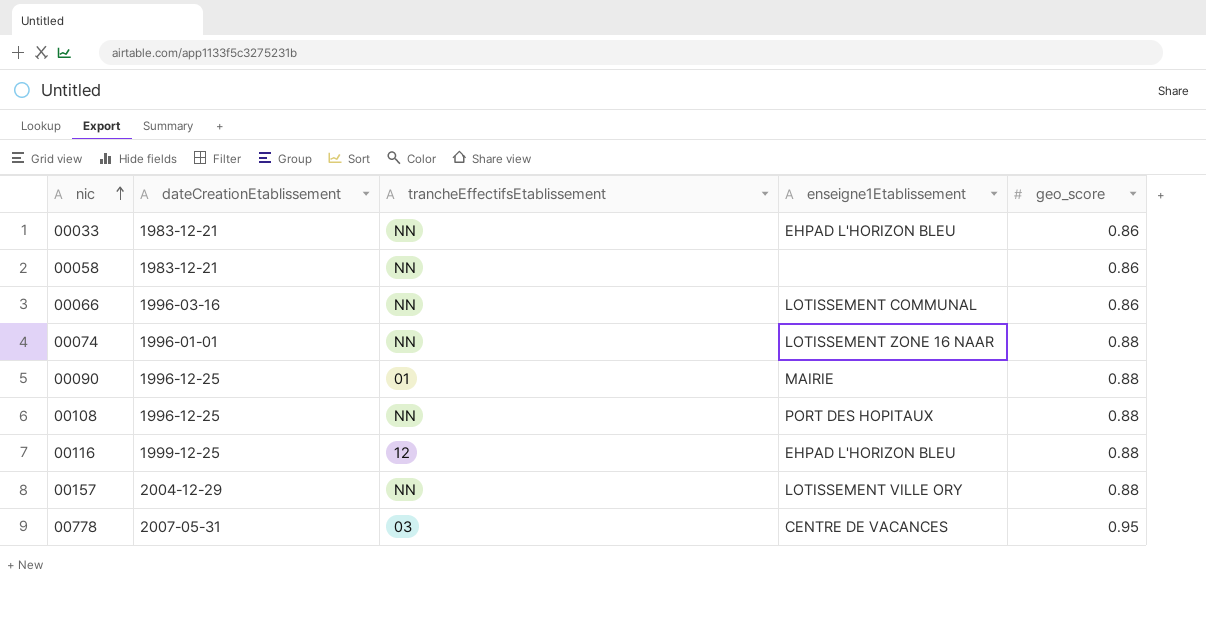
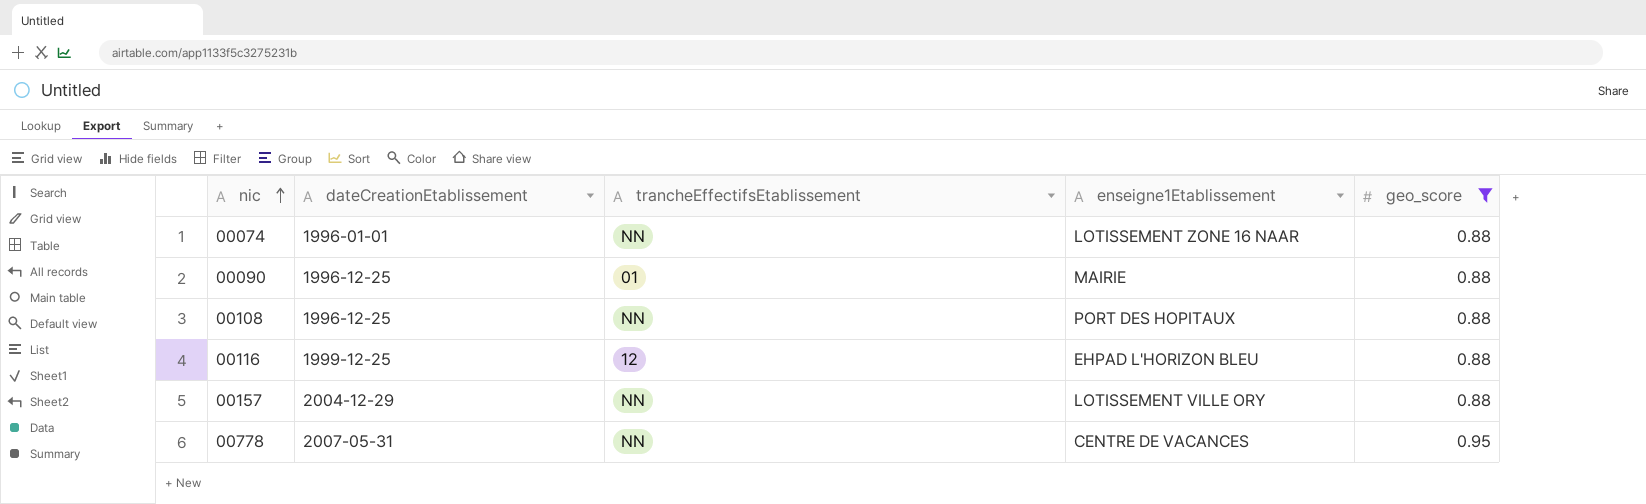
filter: none -> geo_score != 0.86
00778 | trancheEffectifsEtablissement: 03 -> NN

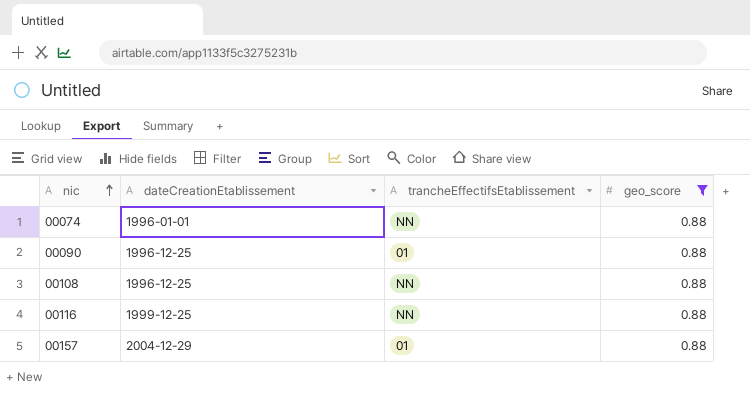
column enseigne1Etablissement | position: 4 -> none
row 00778: 2007-05-31 | NN | CENTRE DE VACANCES | 0.95 -> none
00116 | trancheEffectifsEtablissement: 12 -> NN
00157 | trancheEffectifsEtablissement: NN -> 01

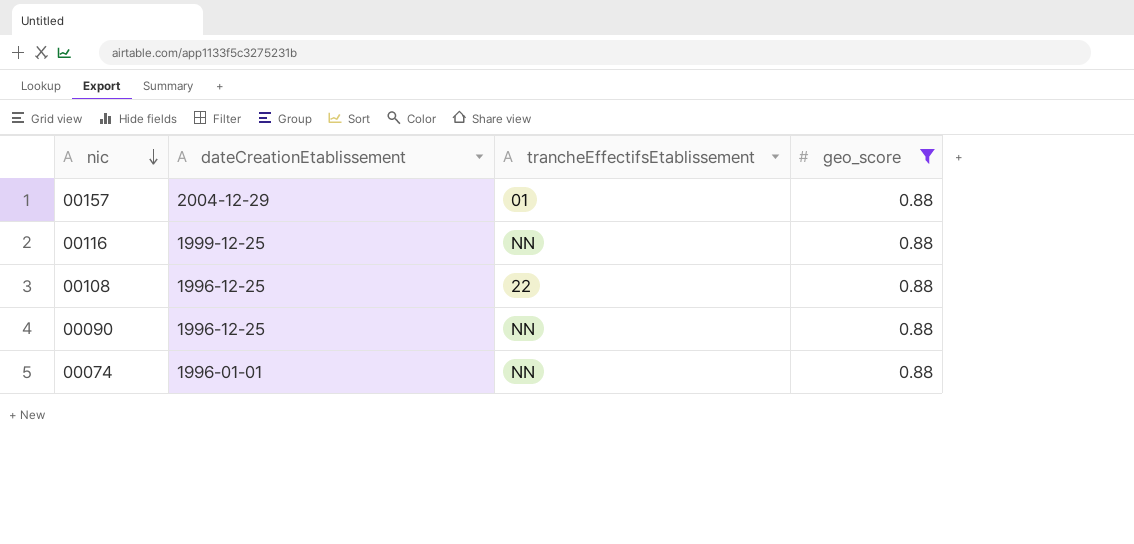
row order: nic ascending -> nic descending
00108 | trancheEffectifsEtablissement: NN -> 22
00090 | trancheEffectifsEtablissement: 01 -> NN

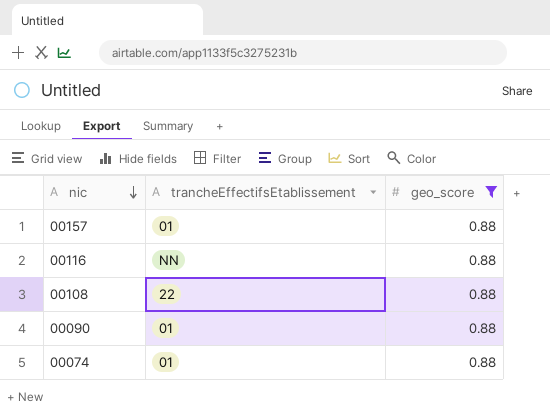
column dateCreationEtablissement | position: 2 -> none
00090 | trancheEffectifsEtablissement: NN -> 01
00074 | trancheEffectifsEtablissement: NN -> 01

